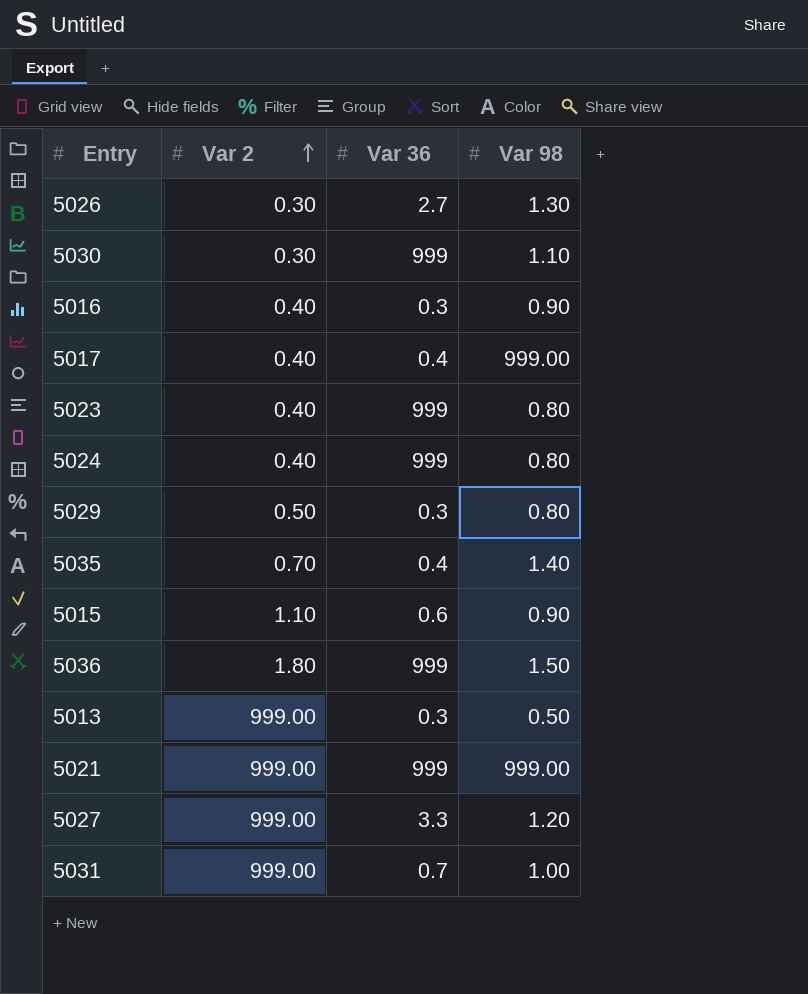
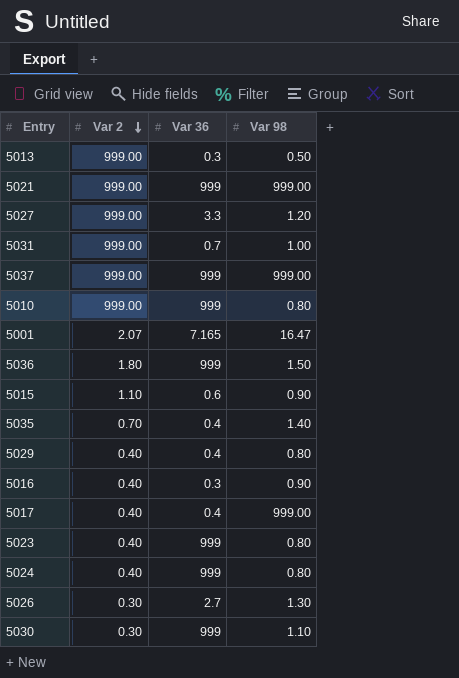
row order: Var 2 ascending -> Var 2 descending
row 5037: none -> 999.00 | 999 | 999.00
row 5010: none -> 999.00 | 999 | 0.80
row 5001: none -> 2.07 | 7.165 | 16.47
5029 | Var 2: 0.50 -> 0.40
5029 | Var 36: 0.3 -> 0.4

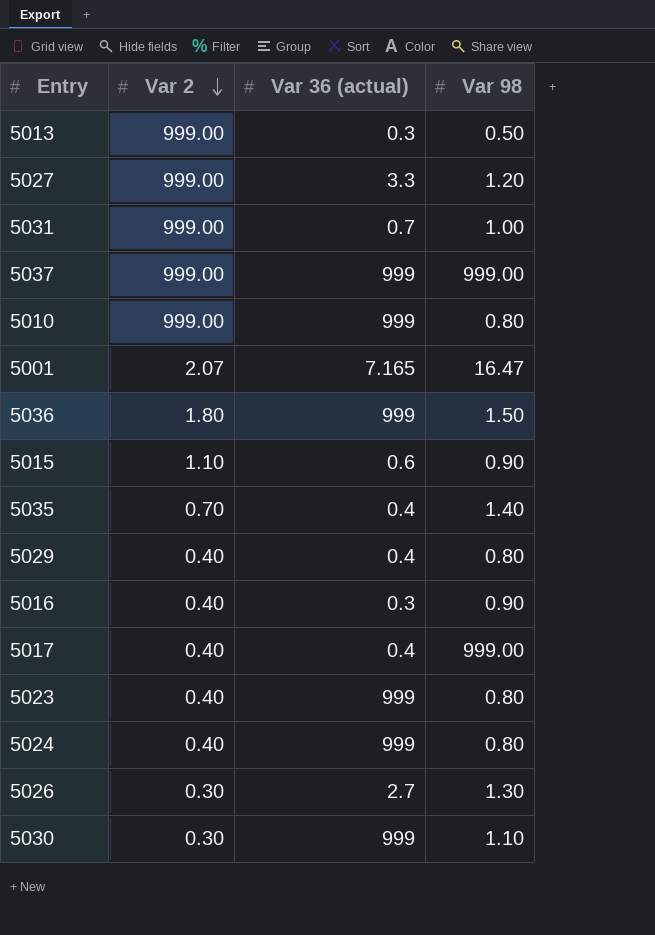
column name: Var 36 -> Var 36 (actual)
row 5021: 999.00 | 999 | 999.00 -> none

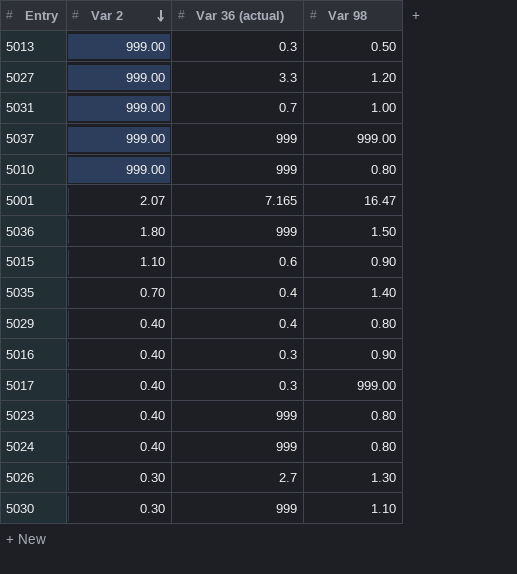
5017 | Var 36 (actual): 0.4 -> 0.3

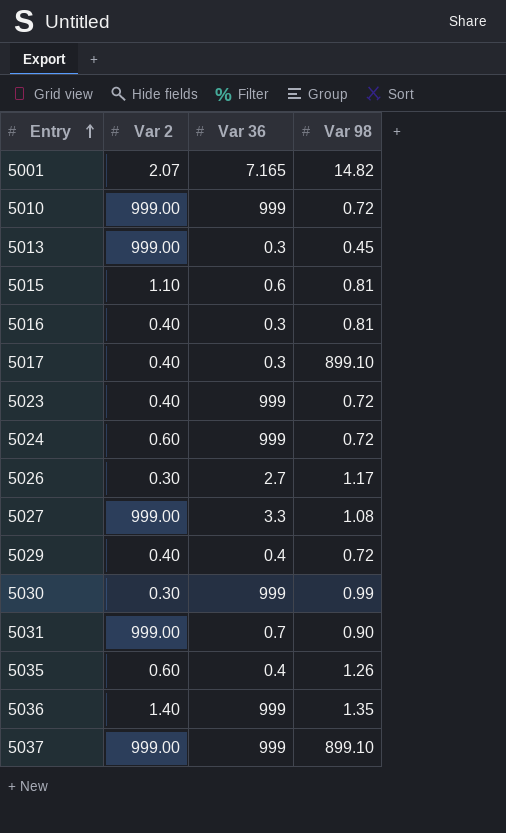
row order: Var 2 descending -> Entry ascending
column name: Var 36 (actual) -> Var 36
5001 | Var 98: 16.47 -> 14.82
5010 | Var 98: 0.80 -> 0.72
5013 | Var 98: 0.50 -> 0.45
5015 | Var 98: 0.90 -> 0.81
5016 | Var 98: 0.90 -> 0.81
5017 | Var 98: 999.00 -> 899.10
5023 | Var 98: 0.80 -> 0.72
5024 | Var 2: 0.40 -> 0.60
5024 | Var 98: 0.80 -> 0.72
5026 | Var 98: 1.30 -> 1.17
5027 | Var 98: 1.20 -> 1.08
5029 | Var 98: 0.80 -> 0.72
5030 | Var 98: 1.10 -> 0.99
5031 | Var 98: 1.00 -> 0.90
5035 | Var 2: 0.70 -> 0.60
5035 | Var 98: 1.40 -> 1.26
5036 | Var 2: 1.80 -> 1.40
5036 | Var 98: 1.50 -> 1.35
5037 | Var 98: 999.00 -> 899.10

